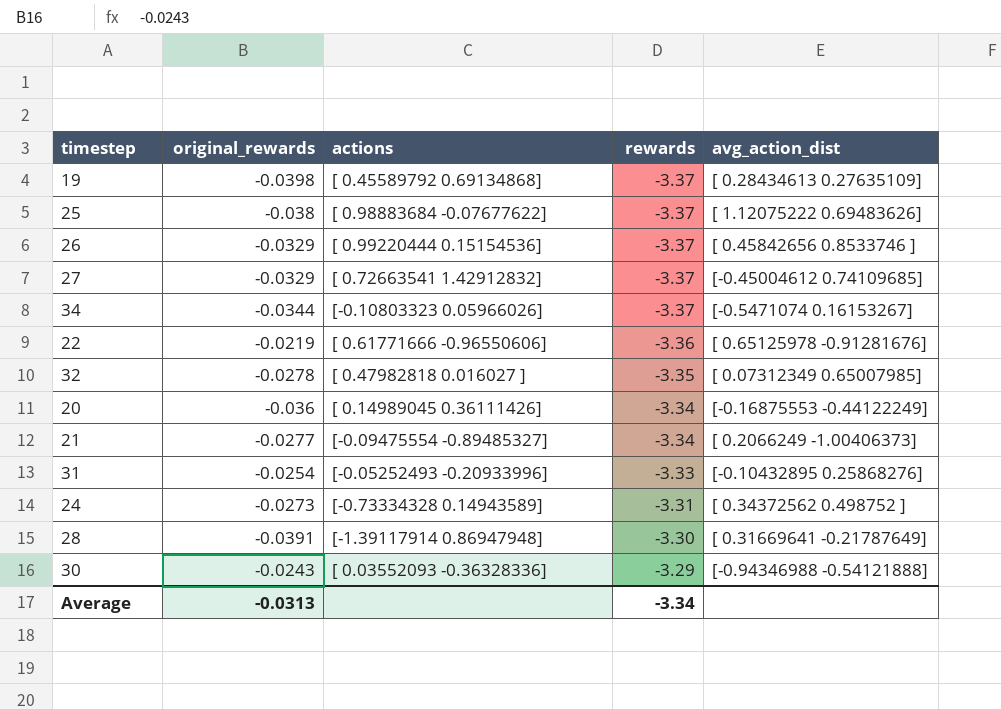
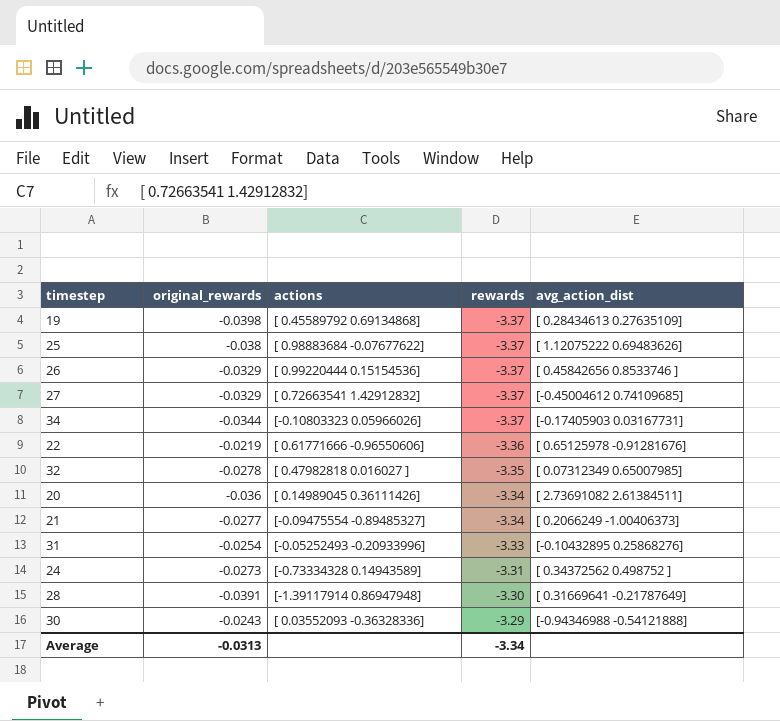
34 | avg_action_dist: [-0.5471074 0.16153267] -> [-0.17405903 0.03167731]
20 | avg_action_dist: [-0.16875553 -0.44122249] -> [ 2.73691082 2.61384511]

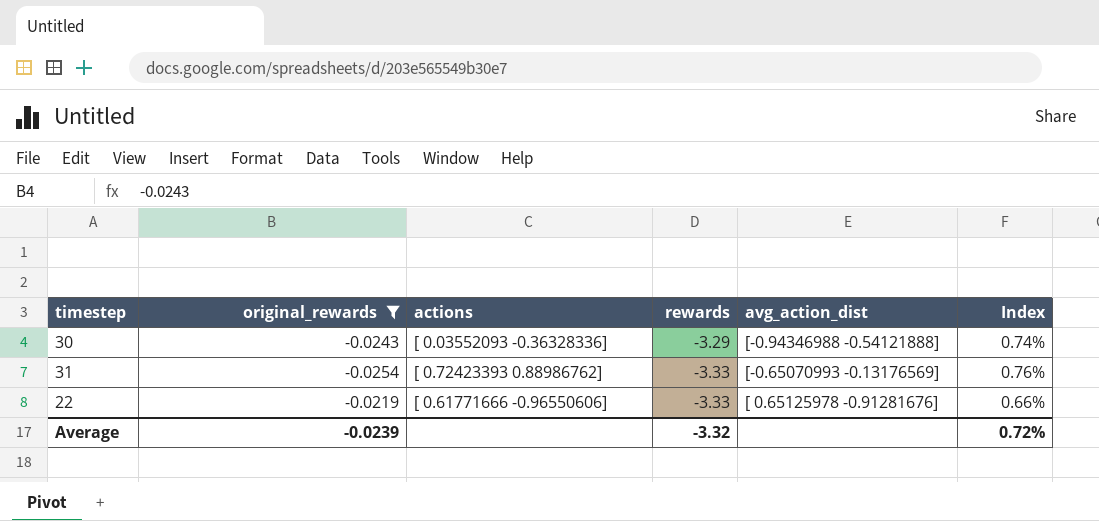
filter: none -> original_rewards >= -0.0254
row order: rewards ascending -> rewards descending
column Index | formula: none -> [original_rewards] / [rewards]
31 | actions: [-0.05252493 -0.20933996] -> [ 0.72423393 0.88986762]
31 | avg_action_dist: [-0.10432895 0.25868276] -> [-0.65070993 -0.13176569]
22 | rewards: -3.36 -> -3.33
Average | original_rewards: -0.0313 -> -0.0239
Average | rewards: -3.34 -> -3.32

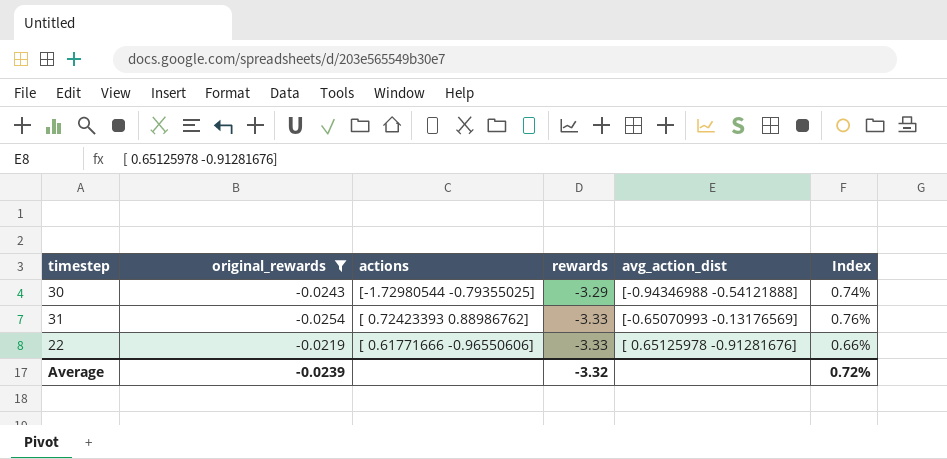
30 | actions: [ 0.03552093 -0.36328336] -> [-1.72980544 -0.79355025]

